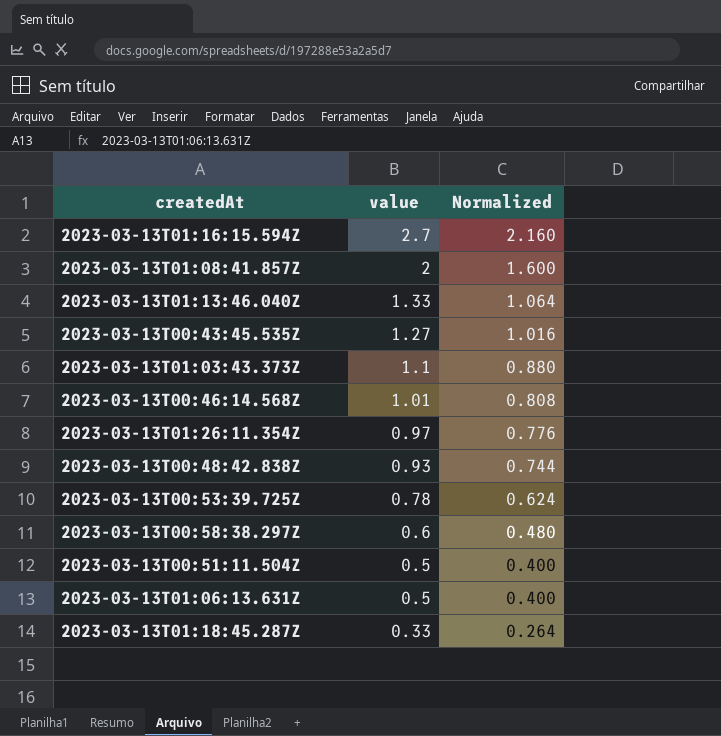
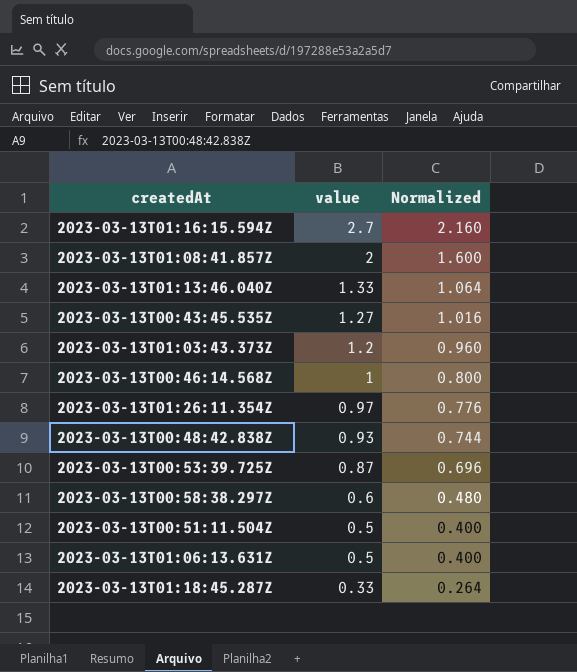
2023-03-13T01:03:43.373Z | value: 1.1 -> 1.2
2023-03-13T01:03:43.373Z | Normalized: 0.880 -> 0.960
2023-03-13T00:46:14.568Z | value: 1.01 -> 1
2023-03-13T00:46:14.568Z | Normalized: 0.808 -> 0.800
2023-03-13T00:53:39.725Z | value: 0.78 -> 0.87
2023-03-13T00:53:39.725Z | Normalized: 0.624 -> 0.696

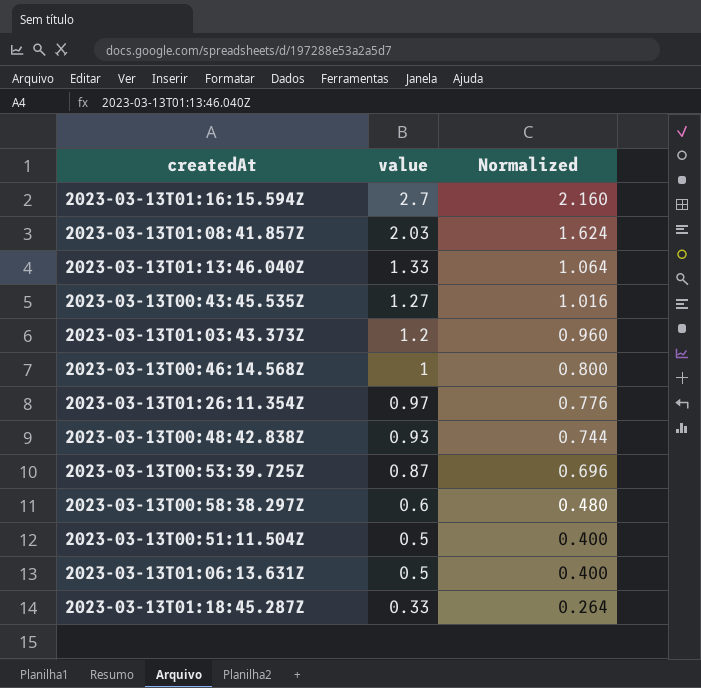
2023-03-13T01:08:41.857Z | value: 2 -> 2.03
2023-03-13T01:08:41.857Z | Normalized: 1.600 -> 1.624

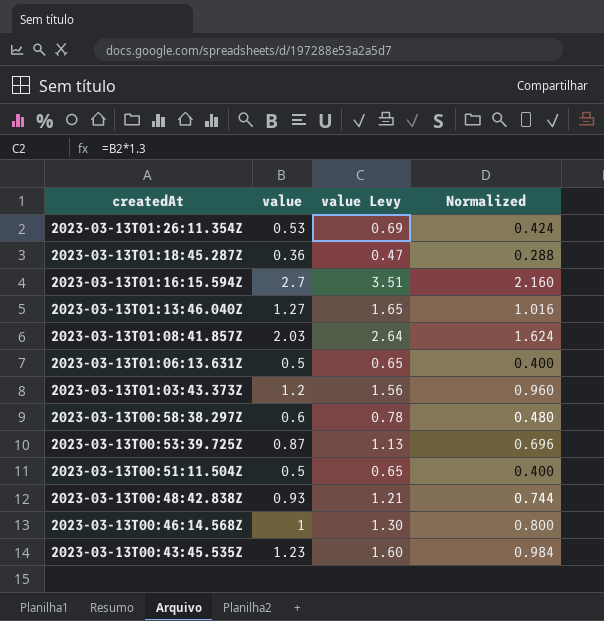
row order: value descending -> createdAt descending
column value Levy | formula: none -> [value] * 1.3
2023-03-13T01:26:11.354Z | value: 0.97 -> 0.53
2023-03-13T01:26:11.354Z | Normalized: 0.776 -> 0.424
2023-03-13T01:18:45.287Z | value: 0.33 -> 0.36
2023-03-13T01:18:45.287Z | Normalized: 0.264 -> 0.288
2023-03-13T01:13:46.040Z | value: 1.33 -> 1.27
2023-03-13T01:13:46.040Z | Normalized: 1.064 -> 1.016
2023-03-13T00:43:45.535Z | value: 1.27 -> 1.23
2023-03-13T00:43:45.535Z | Normalized: 1.016 -> 0.984

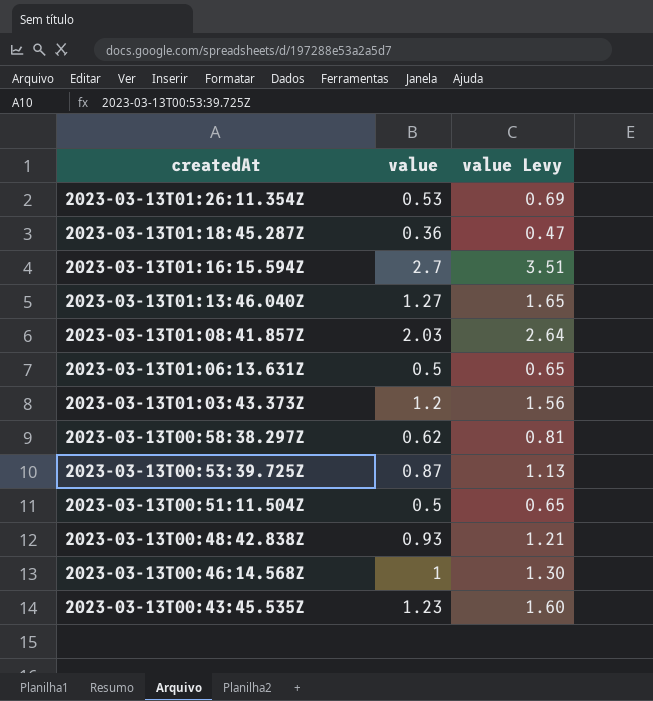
column Normalized | formula: [value] * 0.8 -> none
2023-03-13T00:58:38.297Z | value: 0.6 -> 0.62
2023-03-13T00:58:38.297Z | value Levy: 0.78 -> 0.81

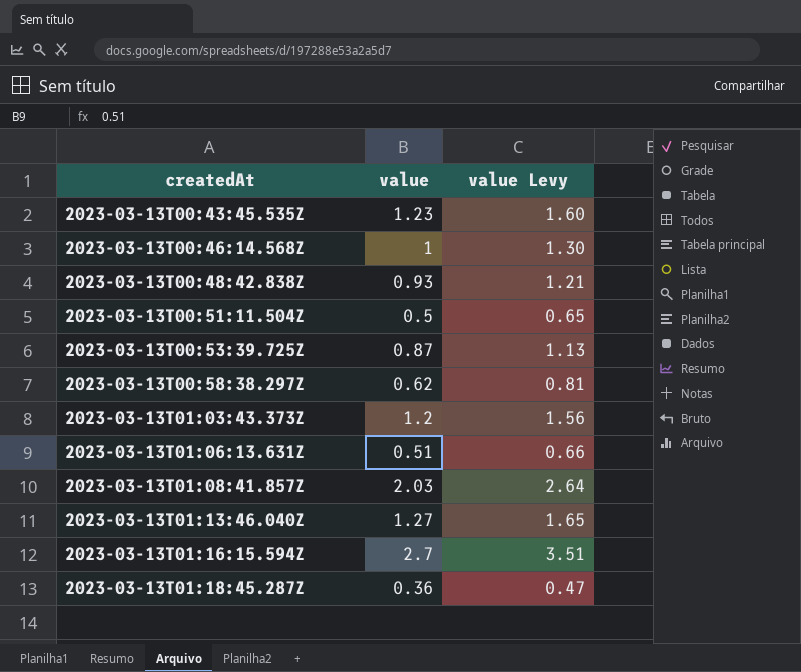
row order: createdAt descending -> createdAt ascending
row 2023-03-13T01:26:11.354Z: 0.53 | 0.69 -> none
2023-03-13T01:06:13.631Z | value: 0.5 -> 0.51
2023-03-13T01:06:13.631Z | value Levy: 0.65 -> 0.66

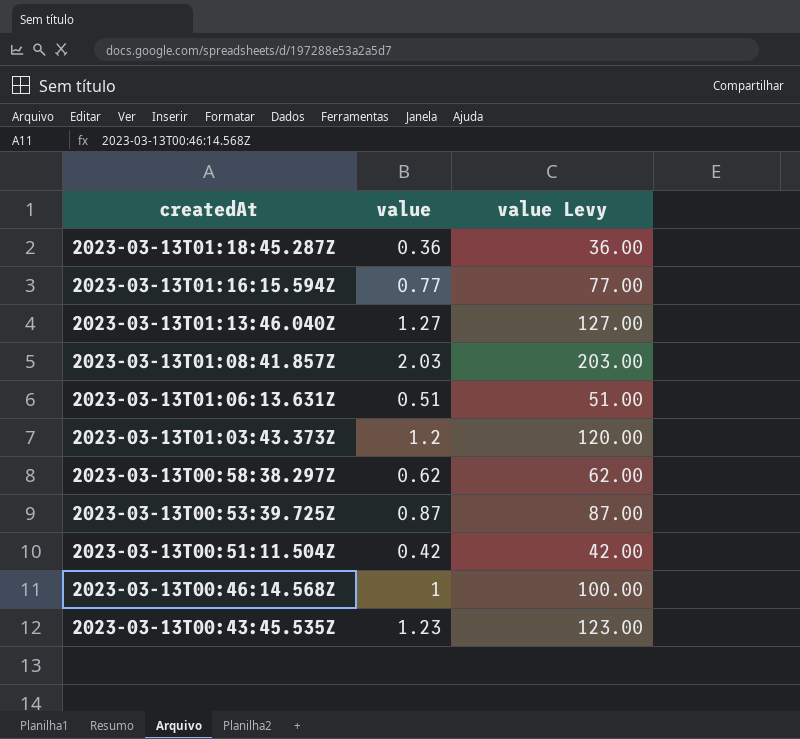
row order: createdAt ascending -> createdAt descending
column value Levy | formula: [value] * 1.3 -> [value] * 100
row 2023-03-13T00:48:42.838Z: 0.93 | 1.21 -> none
2023-03-13T01:16:15.594Z | value: 2.7 -> 0.77
2023-03-13T00:51:11.504Z | value: 0.5 -> 0.42

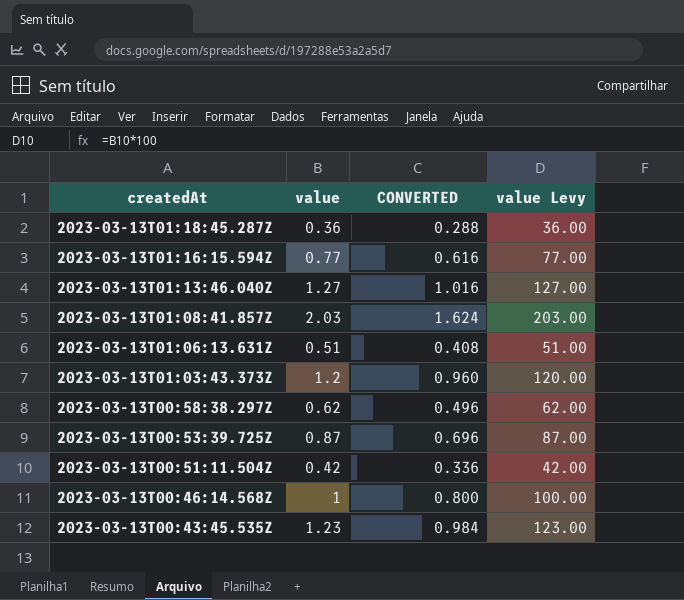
column CONVERTED | formula: none -> [value] * 0.8

